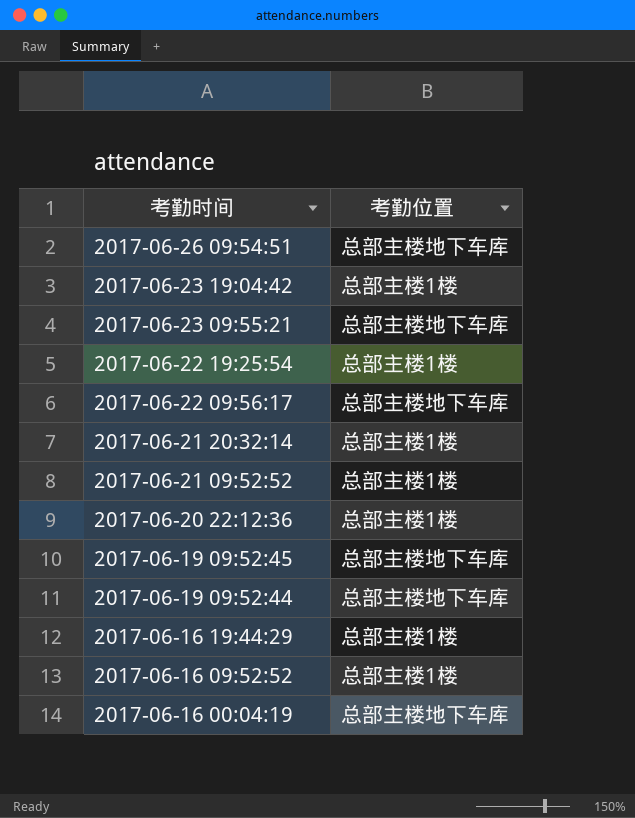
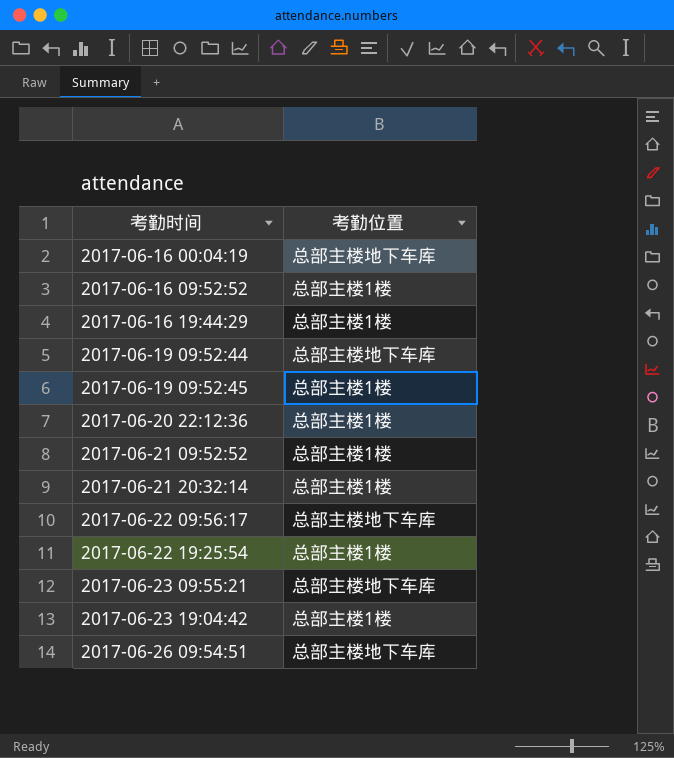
row order: 考勤时间 descending -> 考勤时间 ascending
2017-06-19 09:52:45 | 考勤位置: 总部主楼地下车库 -> 总部主楼1楼

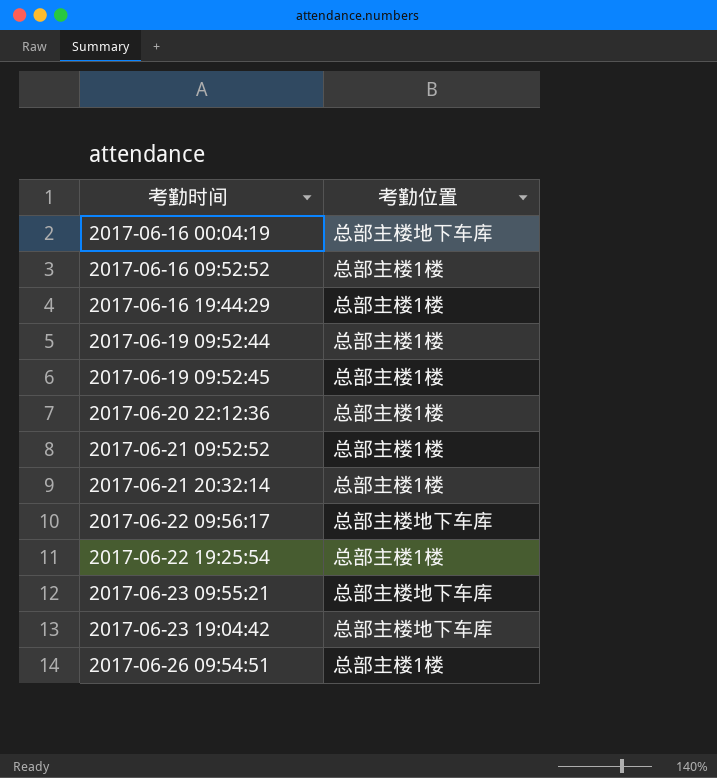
2017-06-19 09:52:44 | 考勤位置: 总部主楼地下车库 -> 总部主楼1楼
2017-06-23 19:04:42 | 考勤位置: 总部主楼1楼 -> 总部主楼地下车库
2017-06-26 09:54:51 | 考勤位置: 总部主楼地下车库 -> 总部主楼1楼

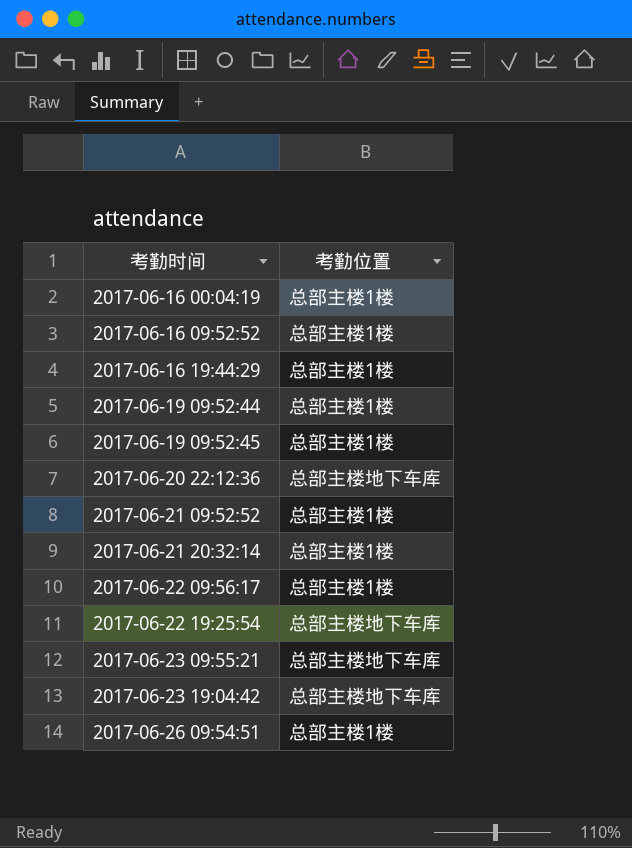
2017-06-16 00:04:19 | 考勤位置: 总部主楼地下车库 -> 总部主楼1楼
2017-06-20 22:12:36 | 考勤位置: 总部主楼1楼 -> 总部主楼地下车库
2017-06-22 09:56:17 | 考勤位置: 总部主楼地下车库 -> 总部主楼1楼
2017-06-22 19:25:54 | 考勤位置: 总部主楼1楼 -> 总部主楼地下车库

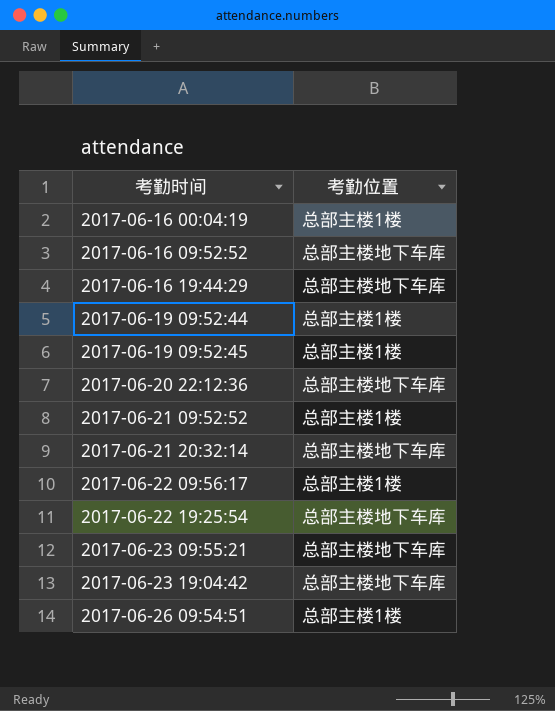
2017-06-16 09:52:52 | 考勤位置: 总部主楼1楼 -> 总部主楼地下车库
2017-06-16 19:44:29 | 考勤位置: 总部主楼1楼 -> 总部主楼地下车库
2017-06-21 20:32:14 | 考勤位置: 总部主楼1楼 -> 总部主楼地下车库

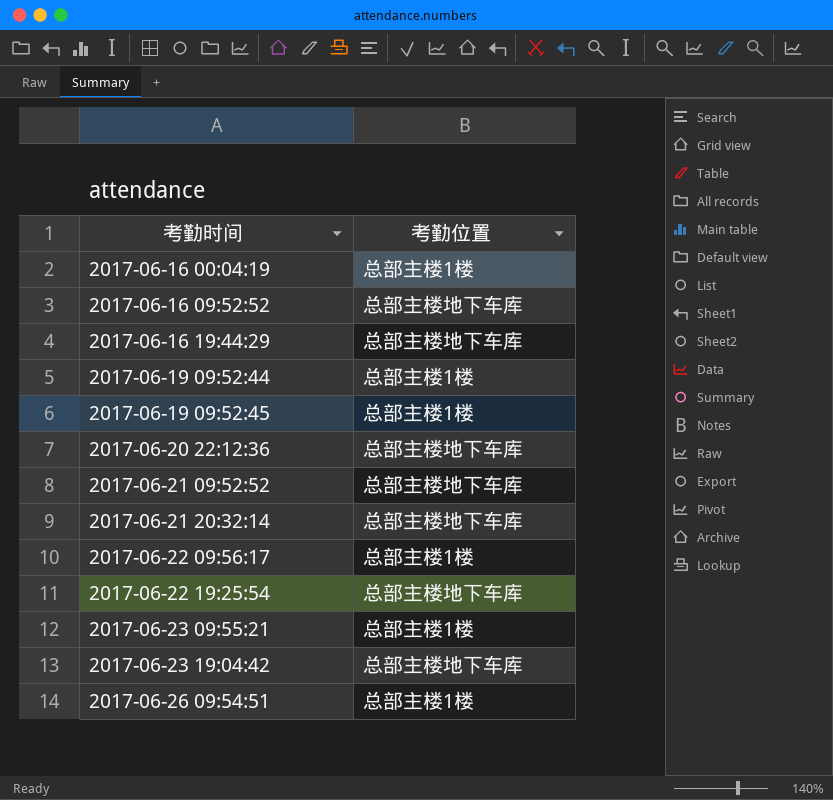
2017-06-21 09:52:52 | 考勤位置: 总部主楼1楼 -> 总部主楼地下车库
2017-06-23 09:55:21 | 考勤位置: 总部主楼地下车库 -> 总部主楼1楼

